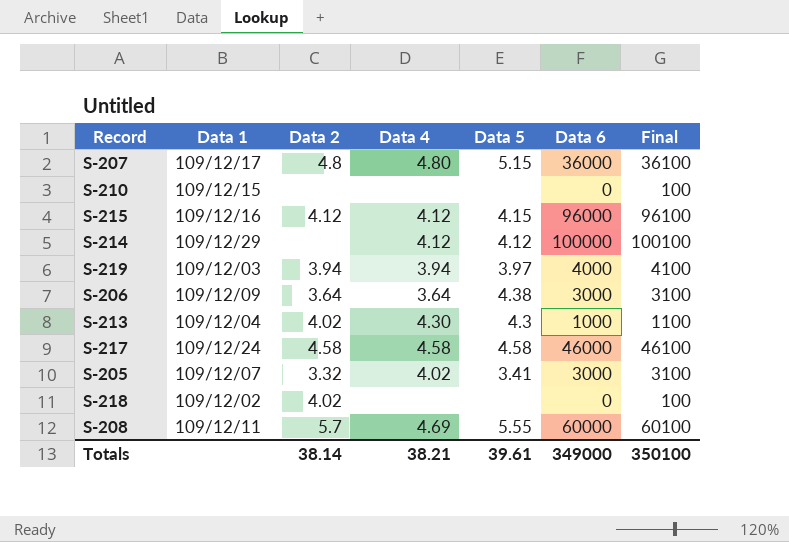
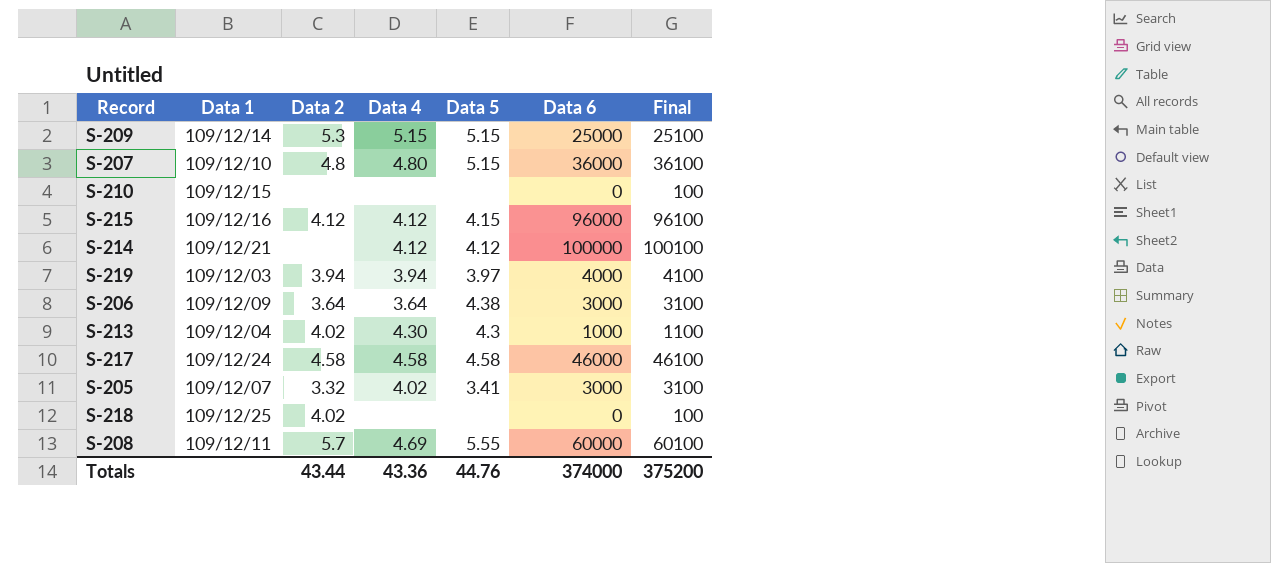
row S-209: none -> 109/12/14 | 5.3 | 5.15 | 5.15 | 25000 | 25100
S-207 | Data 1: 109/12/17 -> 109/12/10
S-214 | Data 1: 109/12/29 -> 109/12/21
S-218 | Data 1: 109/12/02 -> 109/12/25
Totals | Data 2: 38.14 -> 43.44
Totals | Data 4: 38.21 -> 43.36
Totals | Data 5: 39.61 -> 44.76
Totals | Data 6: 349000 -> 374000
Totals | Final: 350100 -> 375200

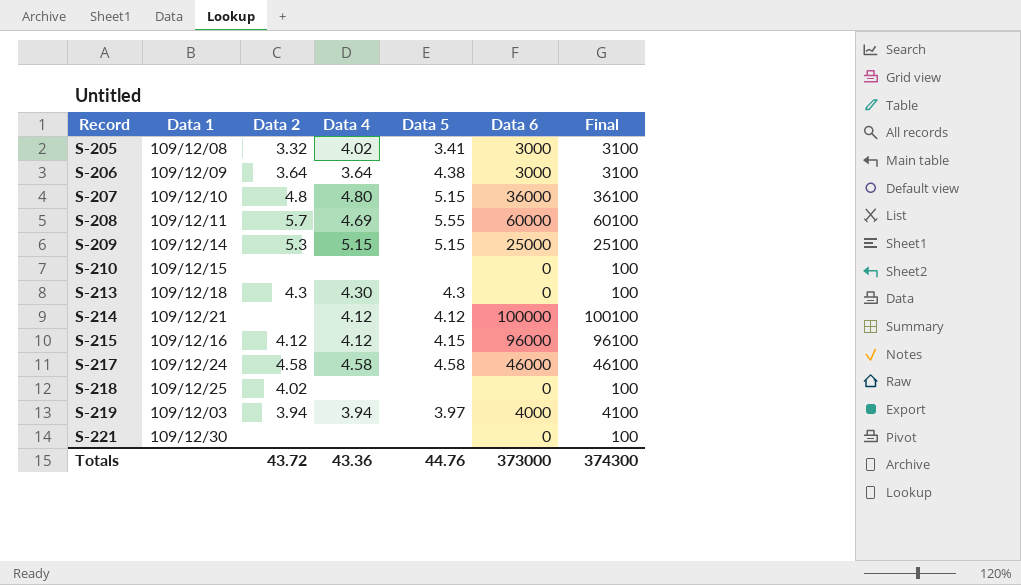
row order: none -> Record ascending
S-205 | Data 1: 109/12/07 -> 109/12/08
S-213 | Data 1: 109/12/04 -> 109/12/18
S-213 | Data 2: 4.02 -> 4.3
S-213 | Data 6: 1000 -> 0
S-213 | Final: 1100 -> 100
row S-221: none -> 109/12/30 | none | none | none | 0 | 100
Totals | Data 2: 43.44 -> 43.72
Totals | Data 6: 374000 -> 373000
Totals | Final: 375200 -> 374300

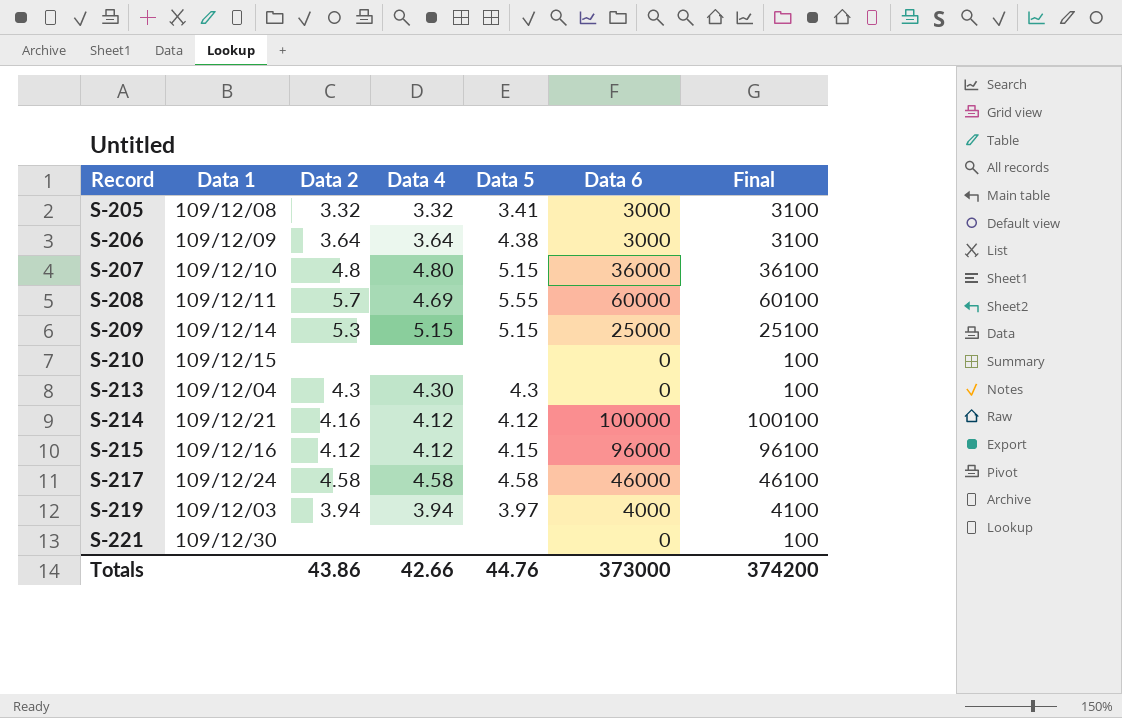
row S-218: 109/12/25 | 4.02 | none | none | 0 | 100 -> none
S-205 | Data 4: 4.02 -> 3.32
S-213 | Data 1: 109/12/18 -> 109/12/04
S-214 | Data 2: none -> 4.16
Totals | Data 2: 43.72 -> 43.86
Totals | Data 4: 43.36 -> 42.66
Totals | Final: 374300 -> 374200

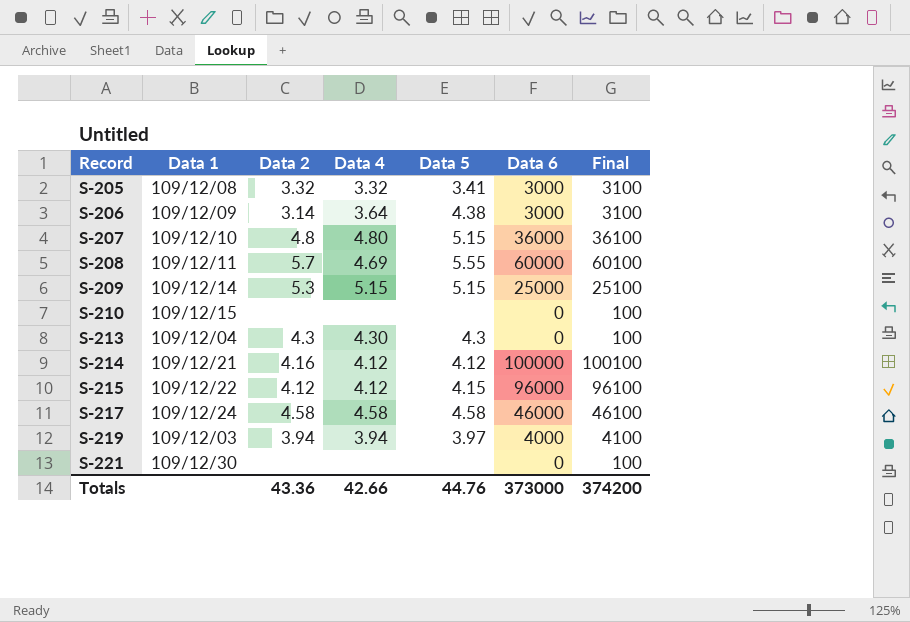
S-206 | Data 2: 3.64 -> 3.14
S-215 | Data 1: 109/12/16 -> 109/12/22
Totals | Data 2: 43.86 -> 43.36

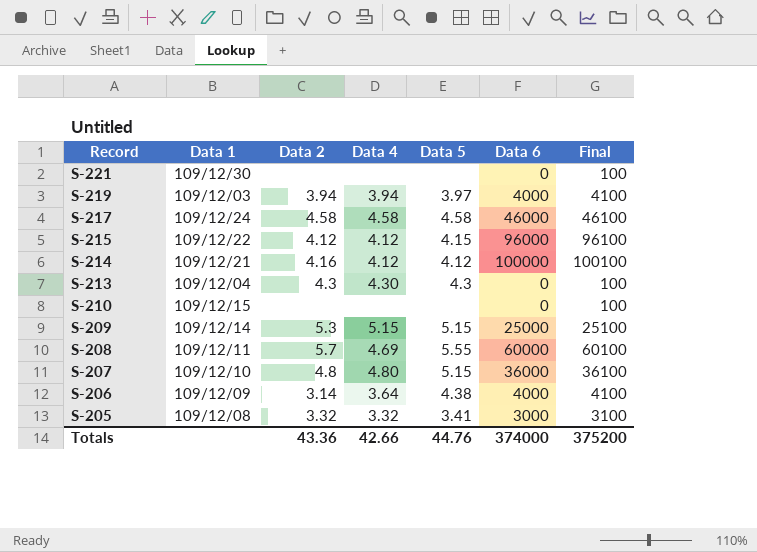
row order: Record ascending -> Record descending
S-206 | Data 6: 3000 -> 4000
S-206 | Final: 3100 -> 4100
Totals | Data 6: 373000 -> 374000
Totals | Final: 374200 -> 375200

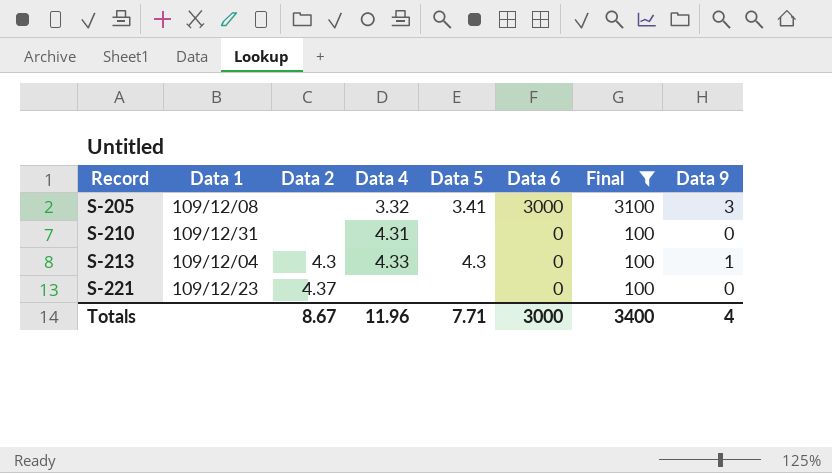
filter: none -> Final <= 3100
row order: Record descending -> Record ascending
column Data 9 | position: none -> 8
S-205 | Data 2: 3.32 -> none
S-210 | Data 1: 109/12/15 -> 109/12/31
S-210 | Data 4: none -> 4.31
S-213 | Data 4: 4.30 -> 4.33
S-221 | Data 1: 109/12/30 -> 109/12/23
S-221 | Data 2: none -> 4.37
Totals | Data 2: 43.36 -> 8.67
Totals | Data 4: 42.66 -> 11.96
Totals | Data 5: 44.76 -> 7.71
Totals | Data 6: 374000 -> 3000
Totals | Final: 375200 -> 3400

